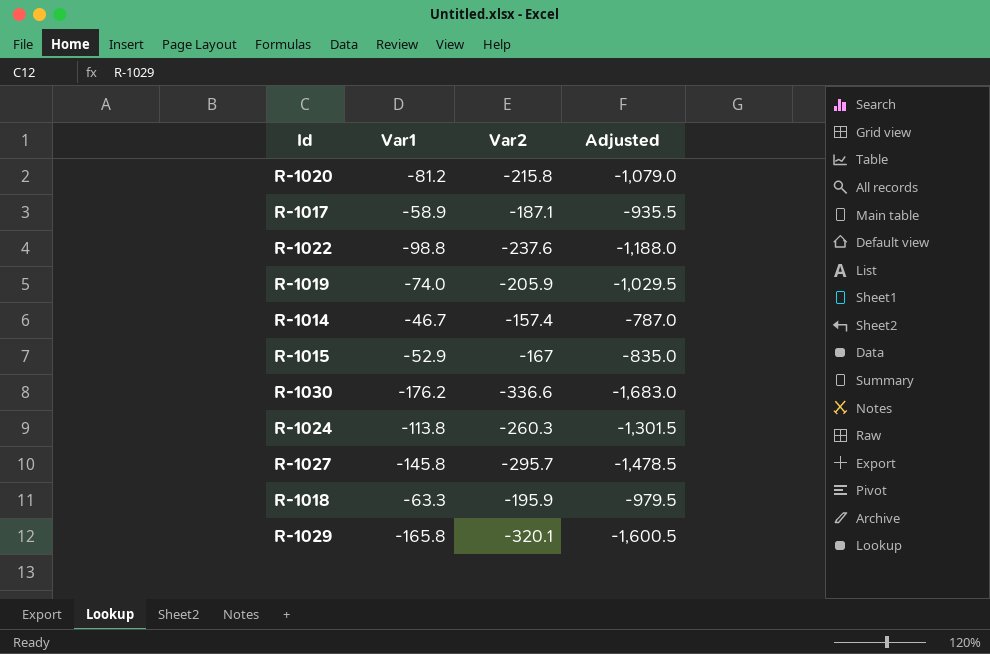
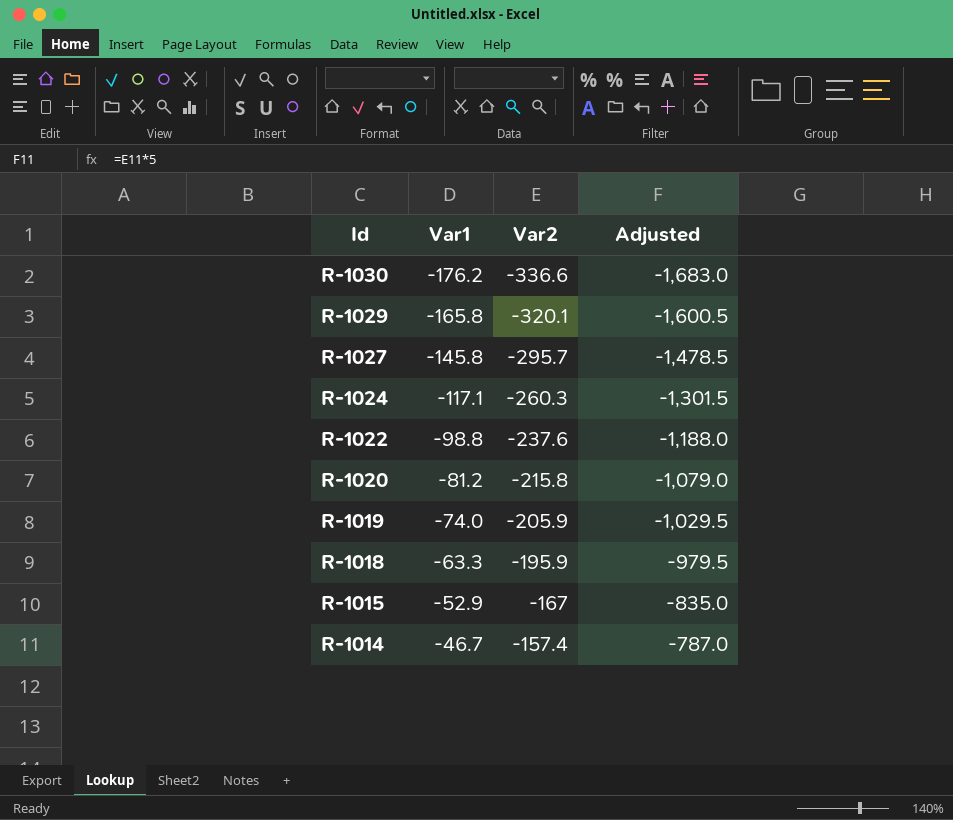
row order: none -> Id descending
row R-1017: -58.9 | -187.1 | -935.5 -> none
R-1024 | Var1: -113.8 -> -117.1

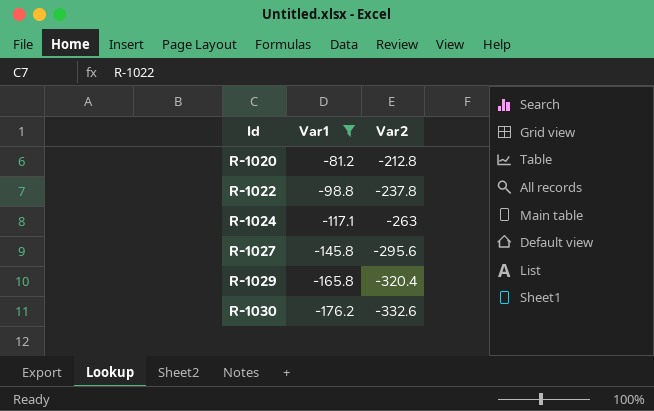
filter: none -> Var1 <= -81.2
row order: Id descending -> Id ascending
column Adjusted | formula: [Var2] * 5 -> none
R-1020 | Var2: -215.8 -> -212.8
R-1022 | Var2: -237.6 -> -237.8
R-1024 | Var2: -260.3 -> -263
R-1027 | Var2: -295.7 -> -295.6
R-1029 | Var2: -320.1 -> -320.4
R-1030 | Var2: -336.6 -> -332.6

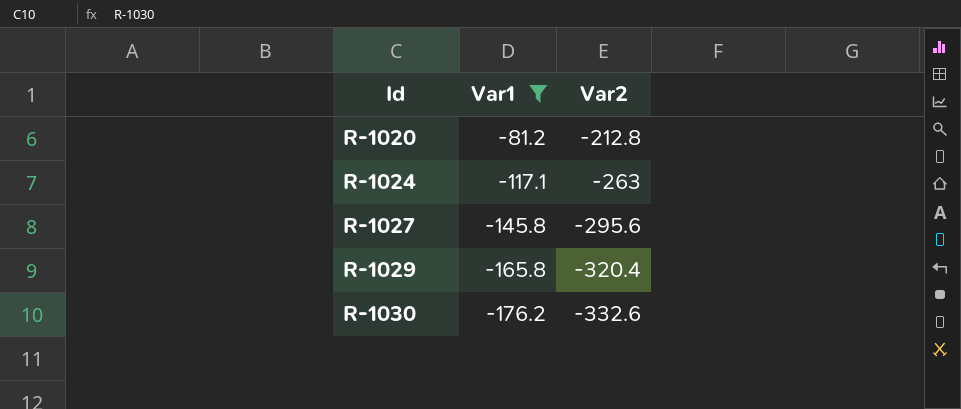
row R-1022: -98.8 | -237.8 -> none

